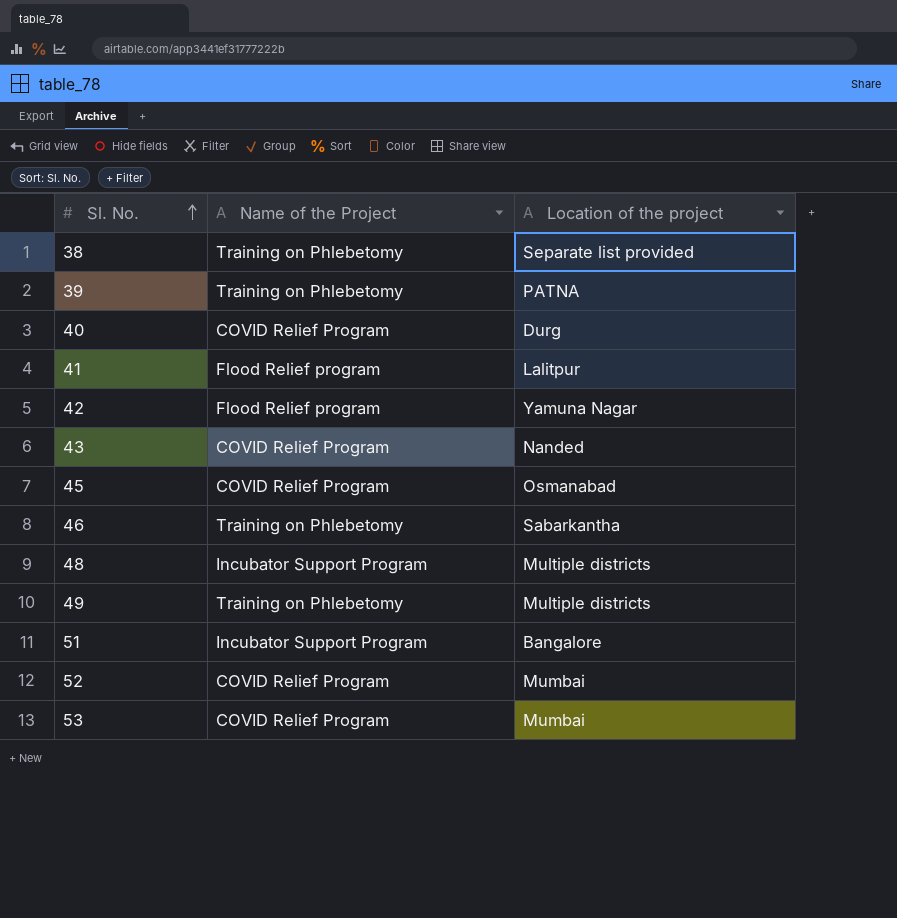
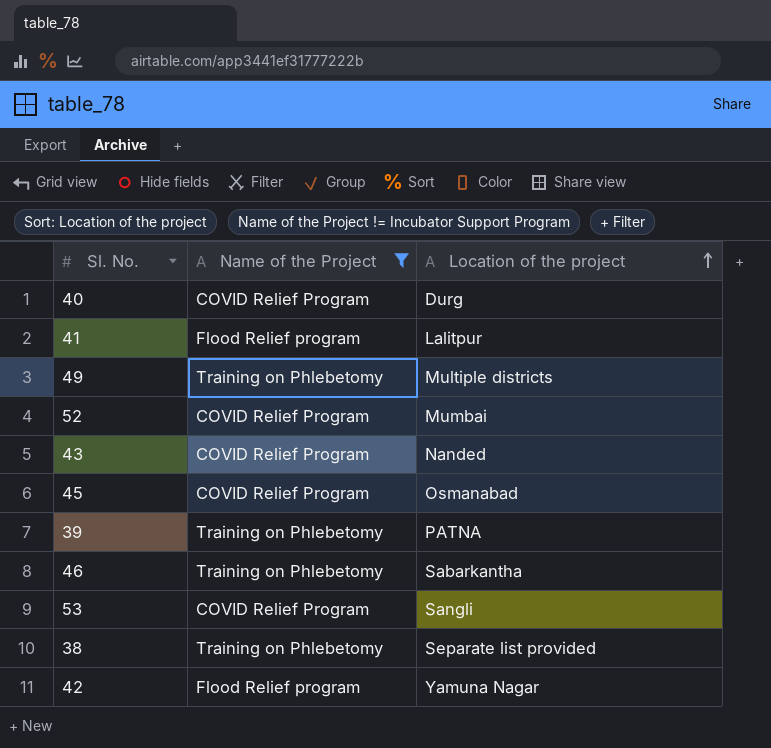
filter: none -> Name of the Project != Incubator Support Program
row order: Sl. No. ascending -> Location of the project ascending
53 | Location of the project: Mumbai -> Sangli

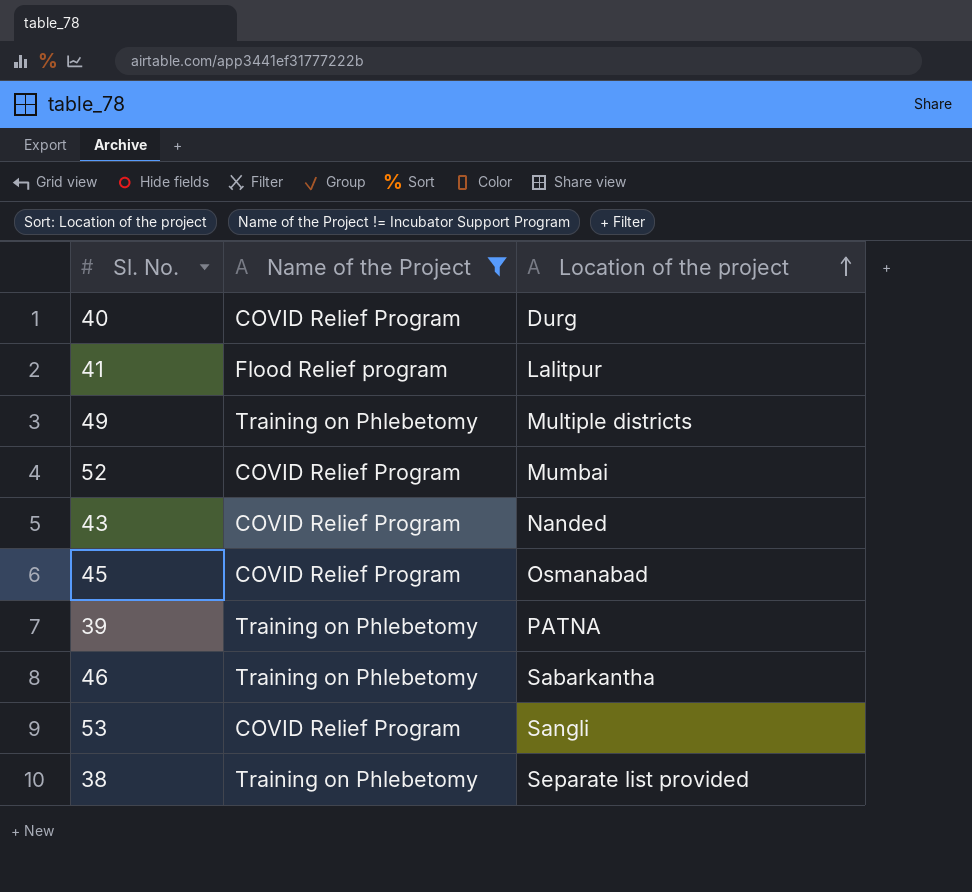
row 42: Flood Relief program | Yamuna Nagar -> none

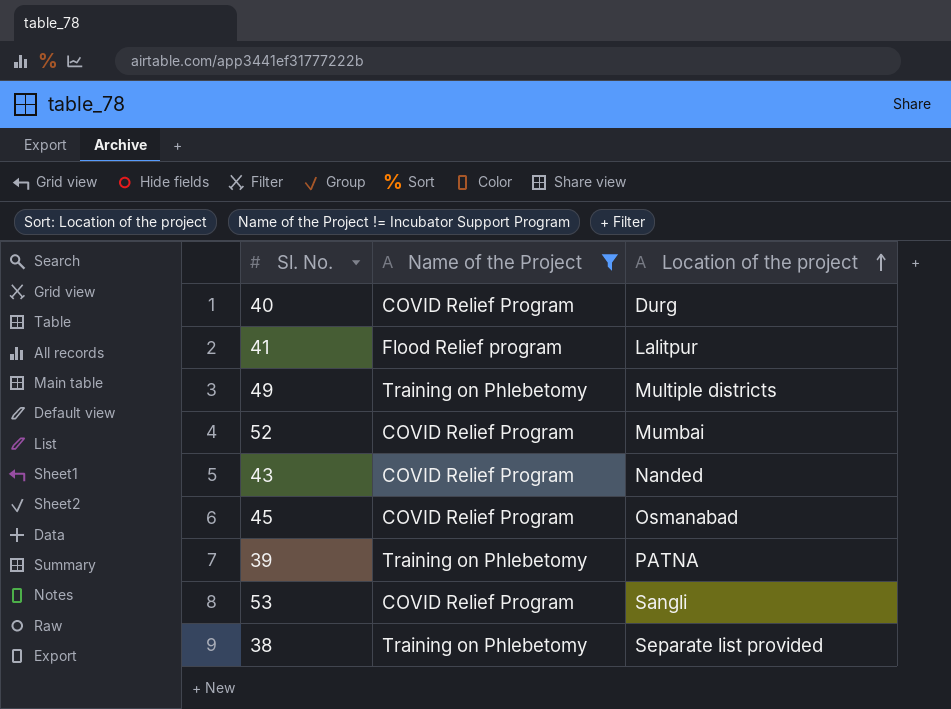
row 46: Training on Phlebetomy | Sabarkantha -> none

